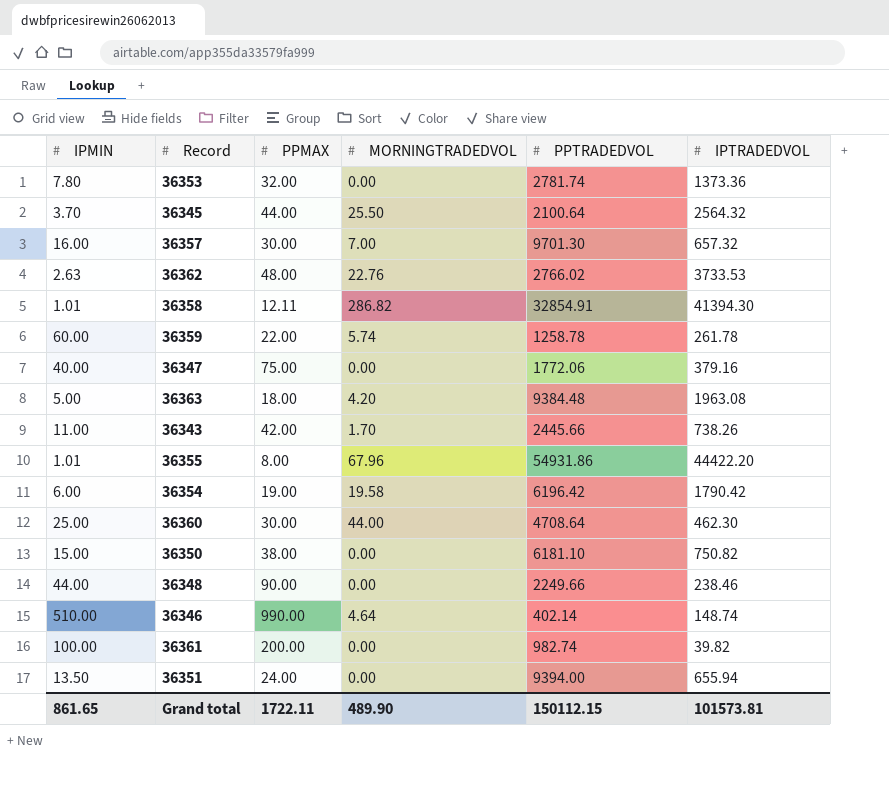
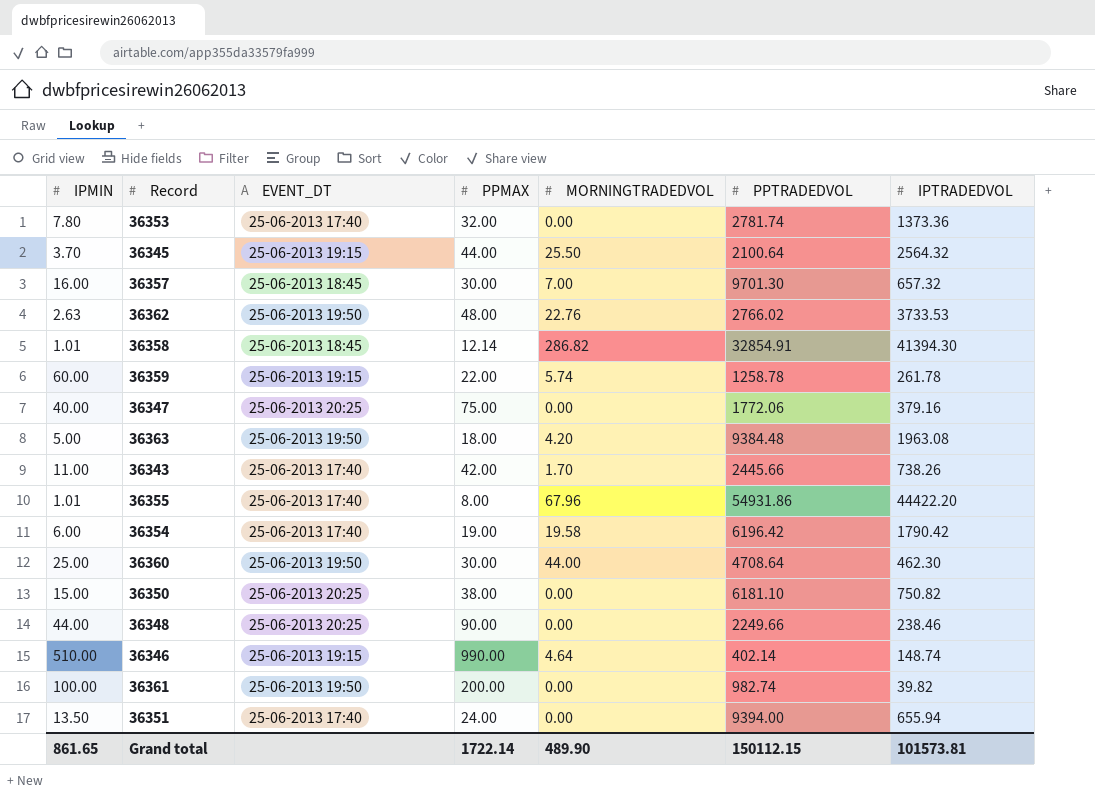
column EVENT_DT | position: none -> 3
36358 | PPMAX: 12.11 -> 12.14
Grand total | PPMAX: 1722.11 -> 1722.14

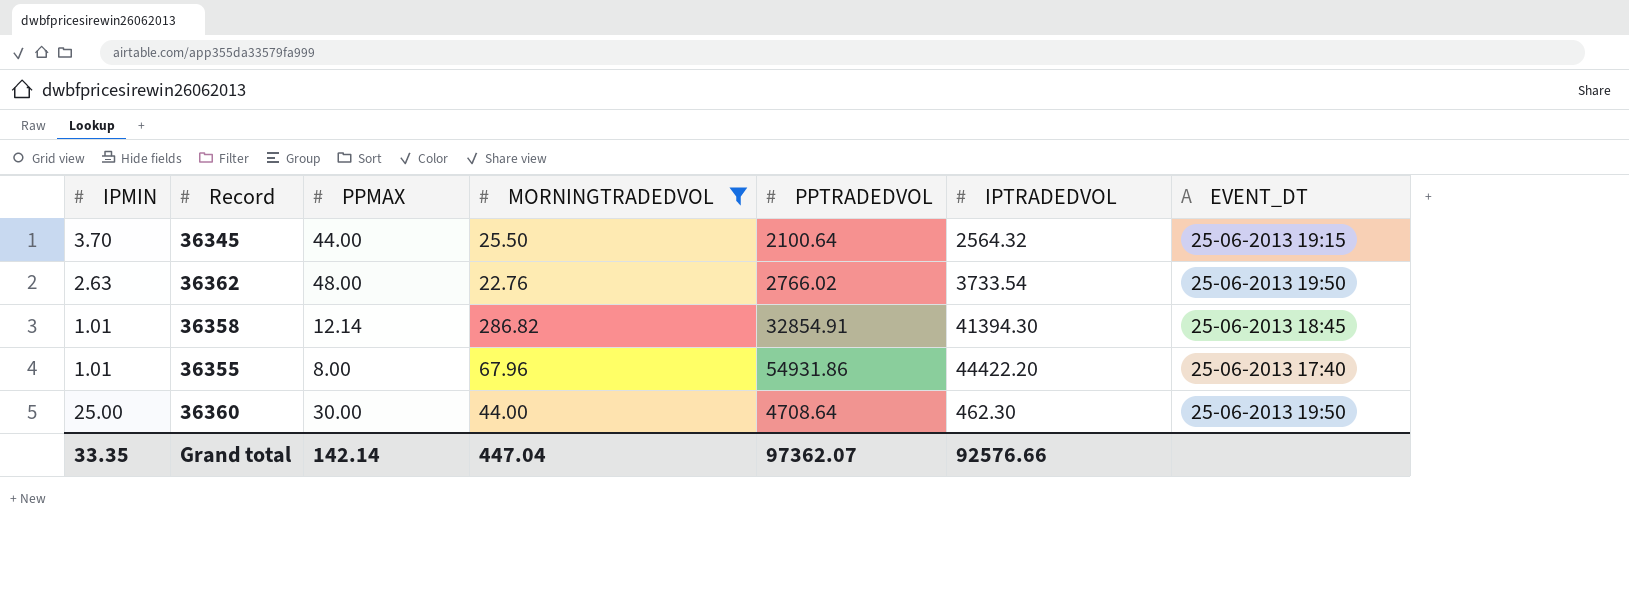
filter: none -> MORNINGTRADEDVOL >= 22.76
column EVENT_DT | position: 3 -> 7
36362 | IPTRADEDVOL: 3733.53 -> 3733.54
Grand total | IPMIN: 861.65 -> 33.35
Grand total | PPMAX: 1722.14 -> 142.14
Grand total | MORNINGTRADEDVOL: 489.90 -> 447.04
Grand total | PPTRADEDVOL: 150112.15 -> 97362.07
Grand total | IPTRADEDVOL: 101573.81 -> 92576.66

